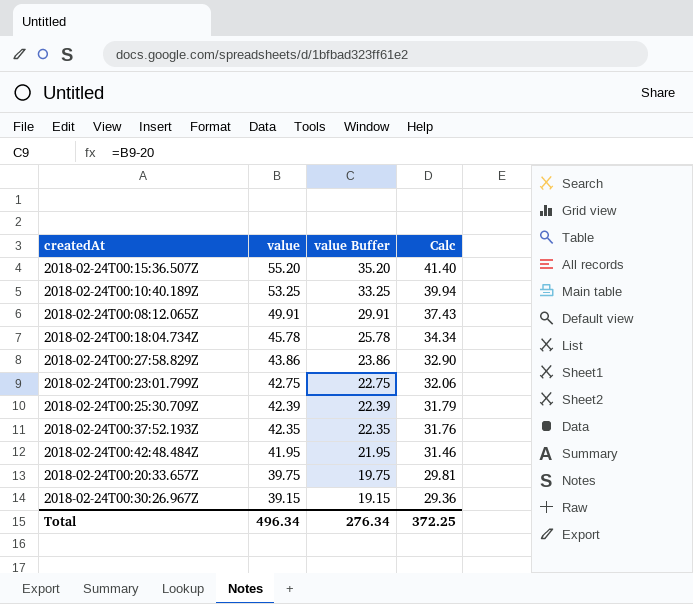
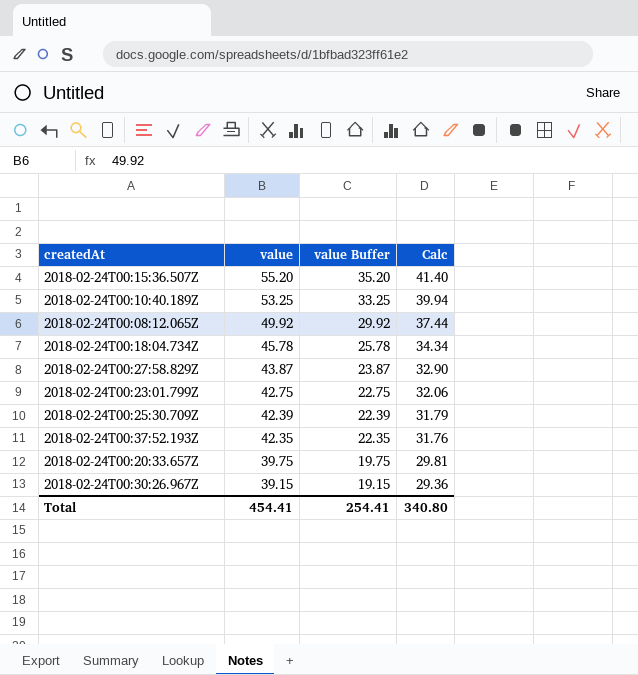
row 2018-02-24T00:42:48.484Z: 41.95 | 21.95 | 31.46 -> none
2018-02-24T00:08:12.065Z | value: 49.91 -> 49.92
2018-02-24T00:08:12.065Z | value Buffer: 29.91 -> 29.92
2018-02-24T00:08:12.065Z | Calc: 37.43 -> 37.44
2018-02-24T00:27:58.829Z | value: 43.86 -> 43.87
2018-02-24T00:27:58.829Z | value Buffer: 23.86 -> 23.87
Total | value: 496.34 -> 454.41
Total | value Buffer: 276.34 -> 254.41
Total | Calc: 372.25 -> 340.80

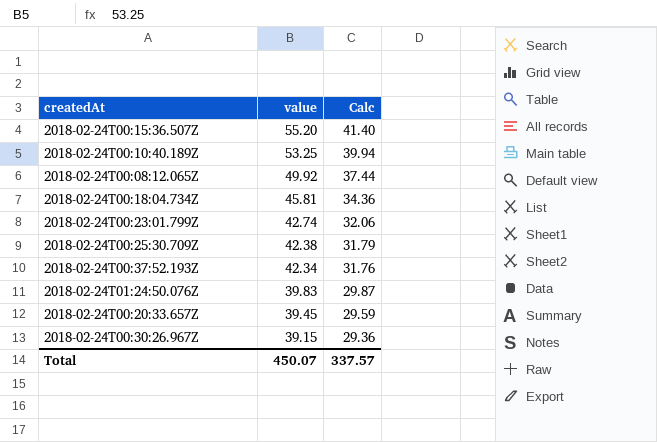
column value Buffer | formula: [value] - 20 -> none
row 2018-02-24T00:27:58.829Z: 43.87 | 23.87 | 32.90 -> none
2018-02-24T00:18:04.734Z | value: 45.78 -> 45.81
2018-02-24T00:18:04.734Z | Calc: 34.34 -> 34.36
2018-02-24T00:23:01.799Z | value: 42.75 -> 42.74
2018-02-24T00:25:30.709Z | value: 42.39 -> 42.38
2018-02-24T00:37:52.193Z | value: 42.35 -> 42.34
row 2018-02-24T01:24:50.076Z: none -> 39.83 | 29.87
2018-02-24T00:20:33.657Z | value: 39.75 -> 39.45
2018-02-24T00:20:33.657Z | Calc: 29.81 -> 29.59
Total | value: 454.41 -> 450.07
Total | Calc: 340.80 -> 337.57

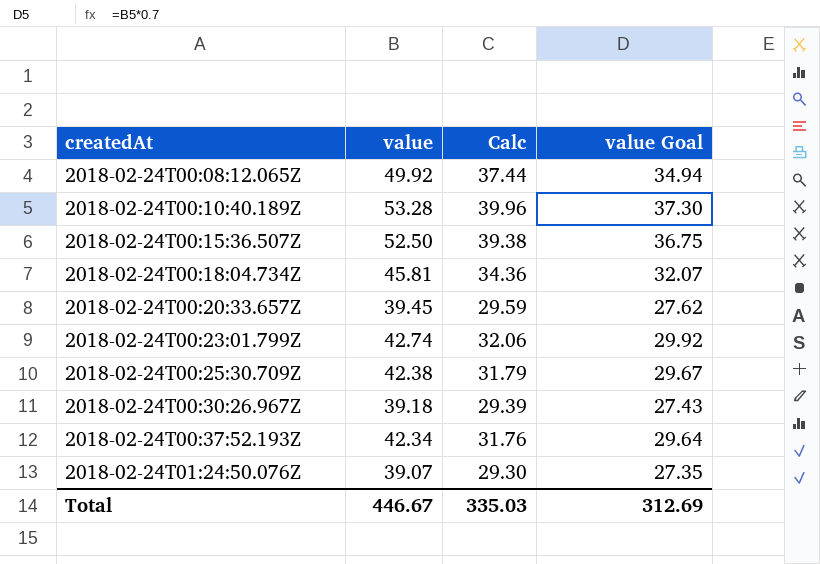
row order: value descending -> createdAt ascending
column value Goal | formula: none -> [value] * 0.7
2018-02-24T00:10:40.189Z | value: 53.25 -> 53.28
2018-02-24T00:10:40.189Z | Calc: 39.94 -> 39.96
2018-02-24T00:15:36.507Z | value: 55.20 -> 52.50
2018-02-24T00:15:36.507Z | Calc: 41.40 -> 39.38
2018-02-24T00:30:26.967Z | value: 39.15 -> 39.18
2018-02-24T00:30:26.967Z | Calc: 29.36 -> 29.39
2018-02-24T01:24:50.076Z | value: 39.83 -> 39.07
2018-02-24T01:24:50.076Z | Calc: 29.87 -> 29.30
Total | value: 450.07 -> 446.67
Total | Calc: 337.57 -> 335.03

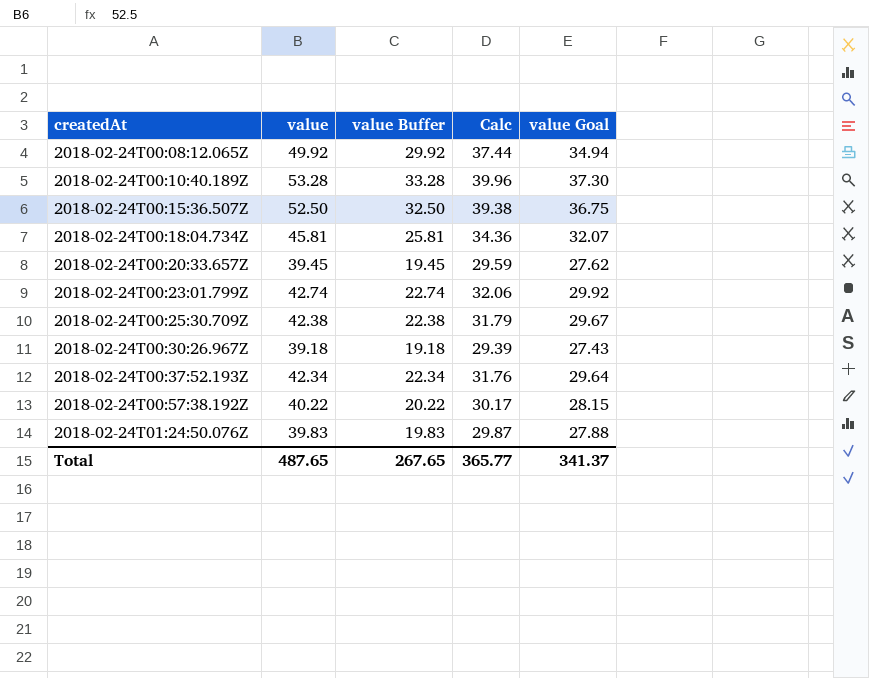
column value Buffer | formula: none -> [value] - 20
row 2018-02-24T00:57:38.192Z: none -> 40.22 | 20.22 | 30.17 | 28.15
2018-02-24T01:24:50.076Z | value: 39.07 -> 39.83
2018-02-24T01:24:50.076Z | Calc: 29.30 -> 29.87
2018-02-24T01:24:50.076Z | value Goal: 27.35 -> 27.88
Total | value: 446.67 -> 487.65
Total | Calc: 335.03 -> 365.77
Total | value Goal: 312.69 -> 341.37

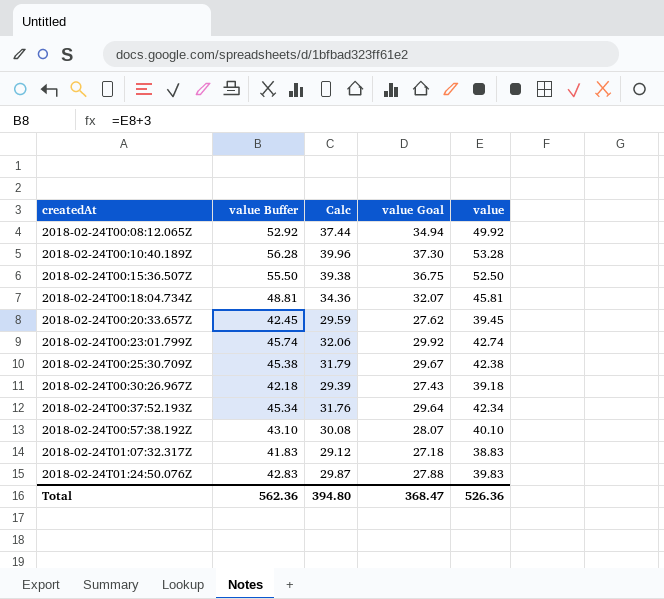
column value Buffer | formula: [value] - 20 -> [value] + 3
column value | position: 2 -> 5
2018-02-24T00:57:38.192Z | Calc: 30.17 -> 30.08
2018-02-24T00:57:38.192Z | value Goal: 28.15 -> 28.07
2018-02-24T00:57:38.192Z | value: 40.22 -> 40.10
row 2018-02-24T01:07:32.317Z: none -> 41.83 | 29.12 | 27.18 | 38.83
Total | value Buffer: 267.65 -> 562.36
Total | Calc: 365.77 -> 394.80
Total | value Goal: 341.37 -> 368.47
Total | value: 487.65 -> 526.36

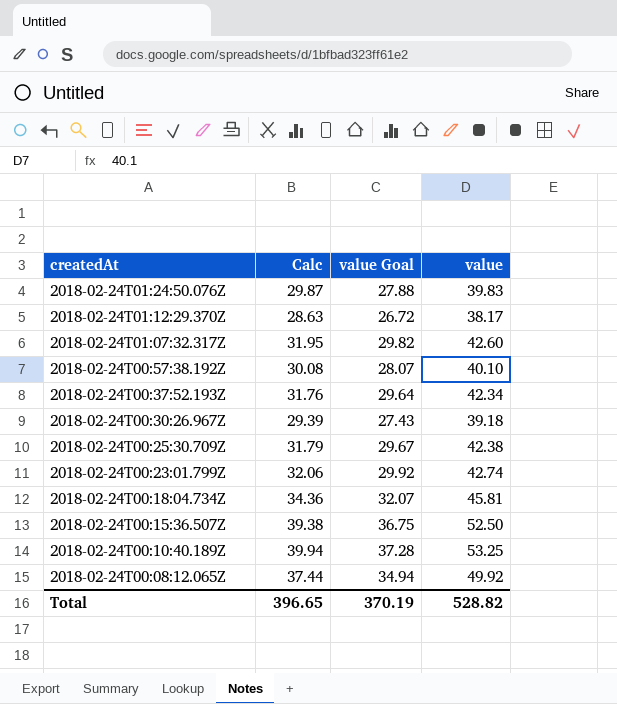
row order: createdAt ascending -> createdAt descending
column value Buffer | formula: [value] + 3 -> none
row 2018-02-24T00:20:33.657Z: 42.45 | 29.59 | 27.62 | 39.45 -> none
row 2018-02-24T01:12:29.370Z: none -> 28.63 | 26.72 | 38.17
2018-02-24T01:07:32.317Z | Calc: 29.12 -> 31.95
2018-02-24T01:07:32.317Z | value Goal: 27.18 -> 29.82
2018-02-24T01:07:32.317Z | value: 38.83 -> 42.60
2018-02-24T00:10:40.189Z | Calc: 39.96 -> 39.94
2018-02-24T00:10:40.189Z | value Goal: 37.30 -> 37.28
2018-02-24T00:10:40.189Z | value: 53.28 -> 53.25
Total | Calc: 394.80 -> 396.65
Total | value Goal: 368.47 -> 370.19
Total | value: 526.36 -> 528.82

